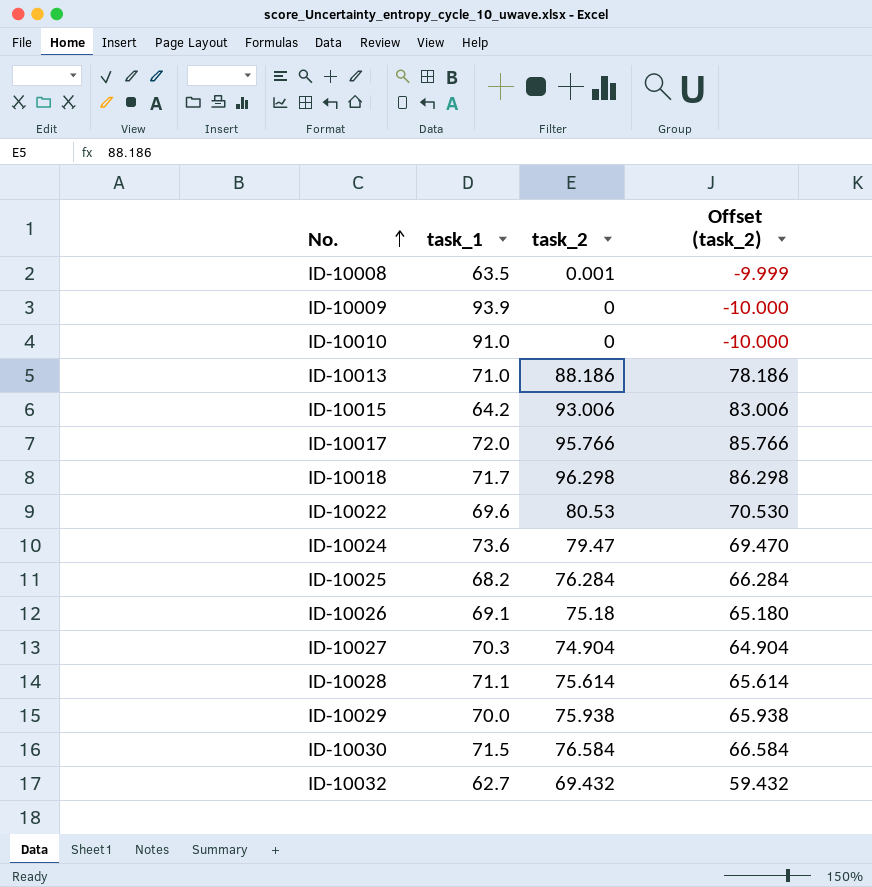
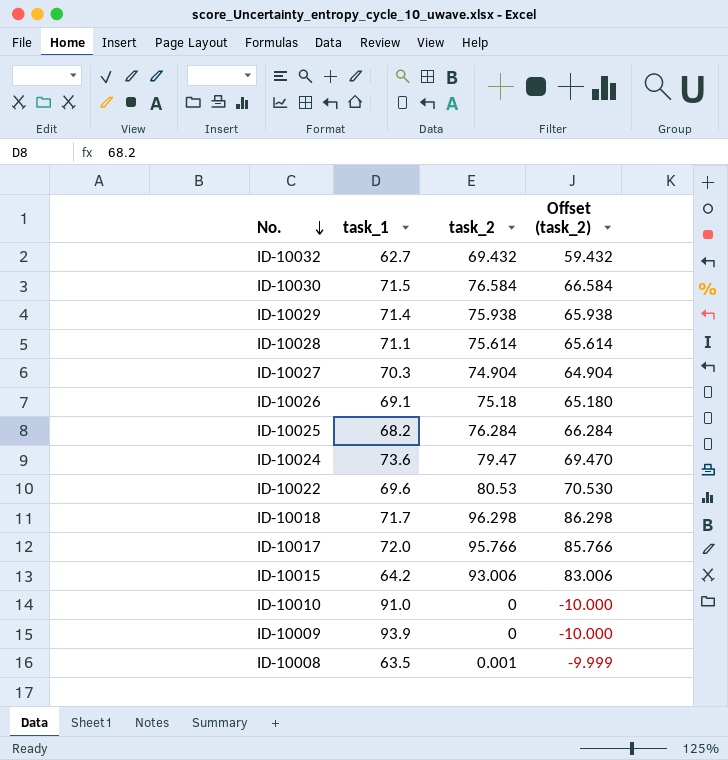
row order: No. ascending -> No. descending
row ID-10013: 71.0 | 88.186 | 78.186 -> none
ID-10029 | task_1: 70.0 -> 71.4

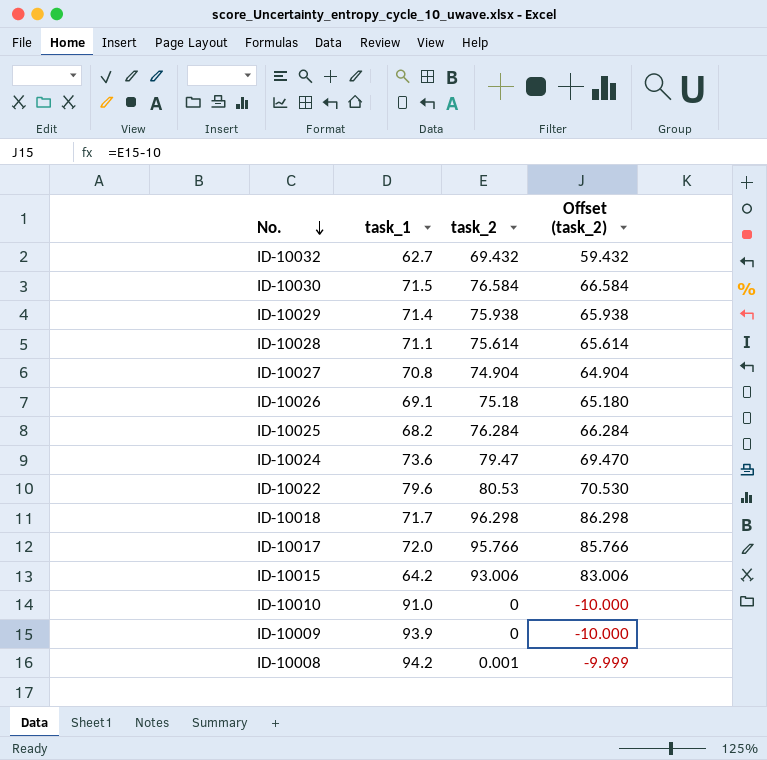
ID-10027 | task_1: 70.3 -> 70.8
ID-10022 | task_1: 69.6 -> 79.6
ID-10008 | task_1: 63.5 -> 94.2

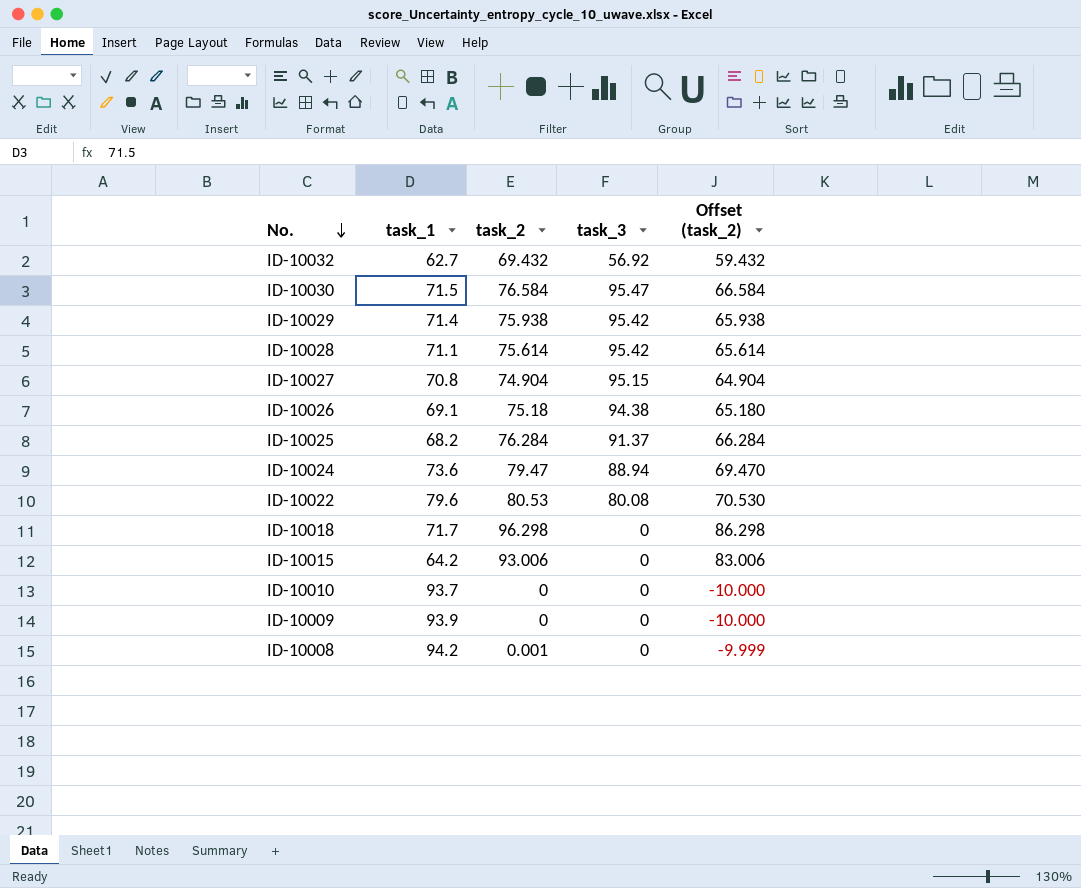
column task_3 | position: none -> 4
row ID-10017: 72.0 | 95.766 | 85.766 -> none
ID-10010 | task_1: 91.0 -> 93.7

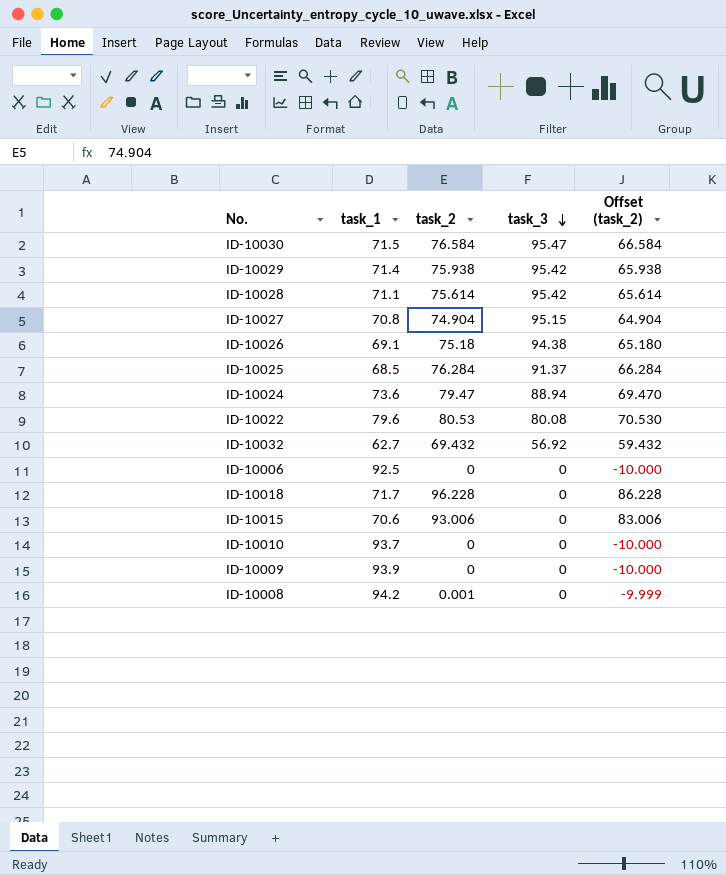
row order: No. descending -> task_3 descending
ID-10025 | task_1: 68.2 -> 68.5
row ID-10006: none -> 92.5 | 0 | 0 | -10.000
ID-10018 | task_2: 96.298 -> 96.228
ID-10018 | Offset (task_2): 86.298 -> 86.228
ID-10015 | task_1: 64.2 -> 70.6

